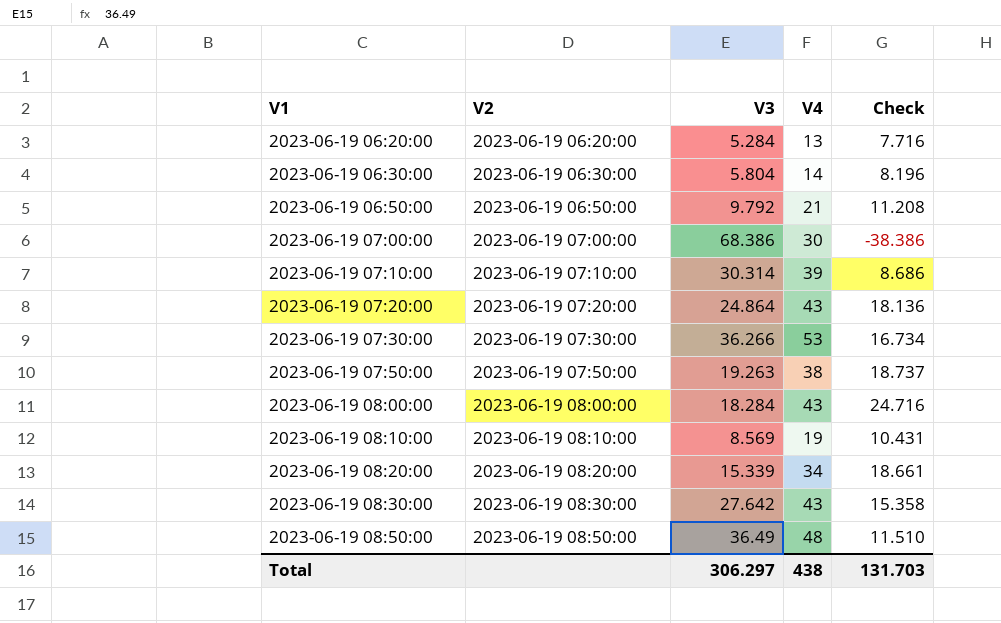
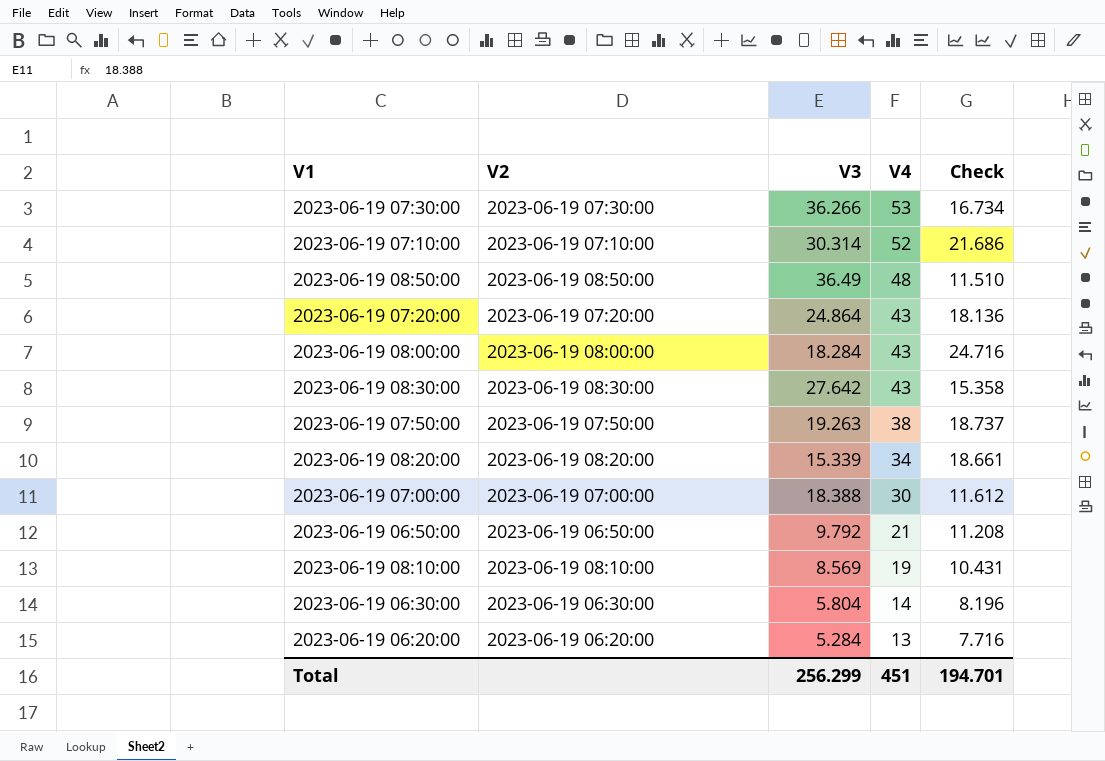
row order: V1 ascending -> V4 descending
2023-06-19 07:10:00 | V4: 39 -> 52
2023-06-19 07:10:00 | Check: 8.686 -> 21.686
2023-06-19 07:00:00 | V3: 68.386 -> 18.388
2023-06-19 07:00:00 | Check: -38.386 -> 11.612
Total | V3: 306.297 -> 256.299
Total | V4: 438 -> 451
Total | Check: 131.703 -> 194.701

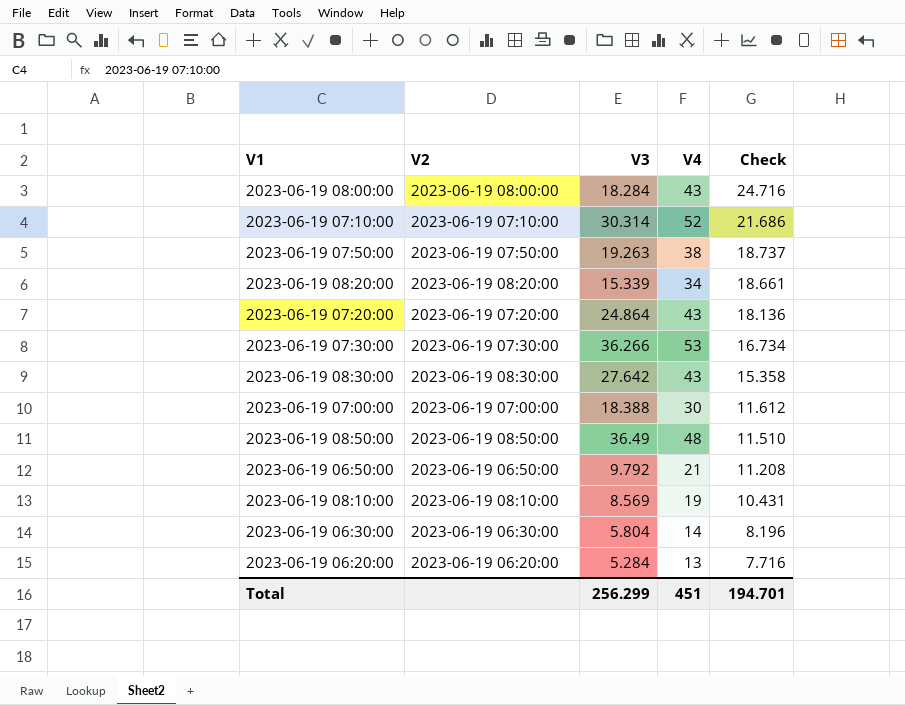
row order: V4 descending -> Check descending

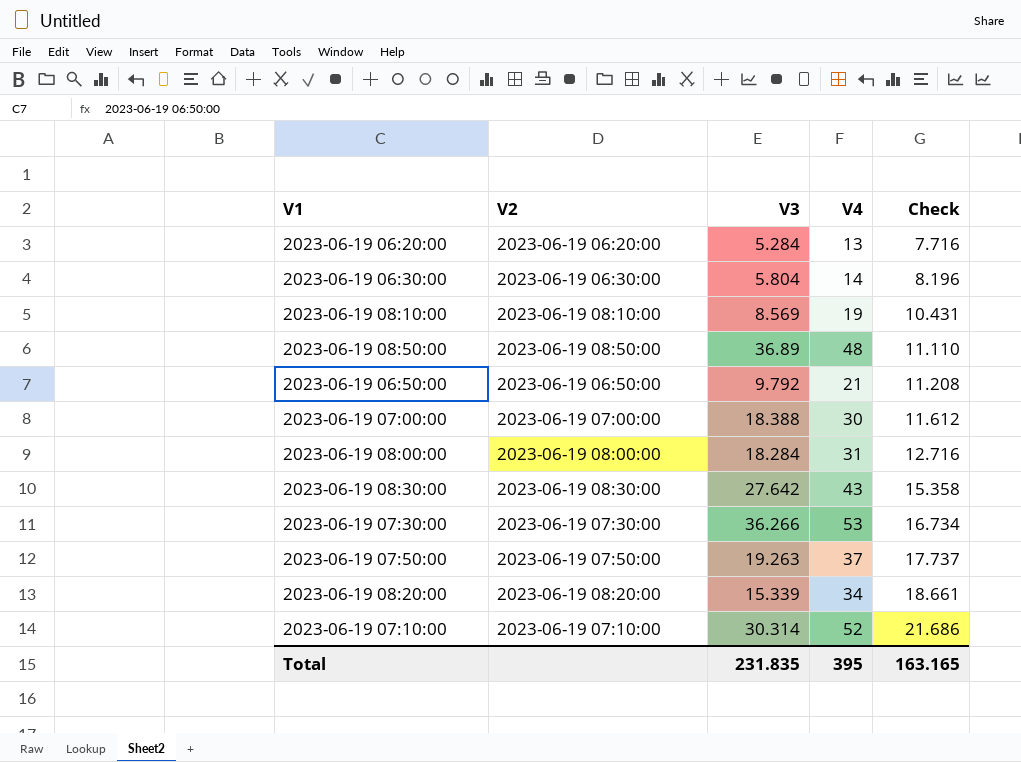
row order: Check descending -> Check ascending
row 2023-06-19 07:20:00: 2023-06-19 07:20:00 | 24.864 | 43 | 18.136 -> none
2023-06-19 08:50:00 | V3: 36.49 -> 36.89
2023-06-19 08:50:00 | Check: 11.510 -> 11.110
2023-06-19 08:00:00 | V4: 43 -> 31
2023-06-19 08:00:00 | Check: 24.716 -> 12.716
2023-06-19 07:50:00 | V4: 38 -> 37
2023-06-19 07:50:00 | Check: 18.737 -> 17.737
Total | V3: 256.299 -> 231.835
Total | V4: 451 -> 395
Total | Check: 194.701 -> 163.165

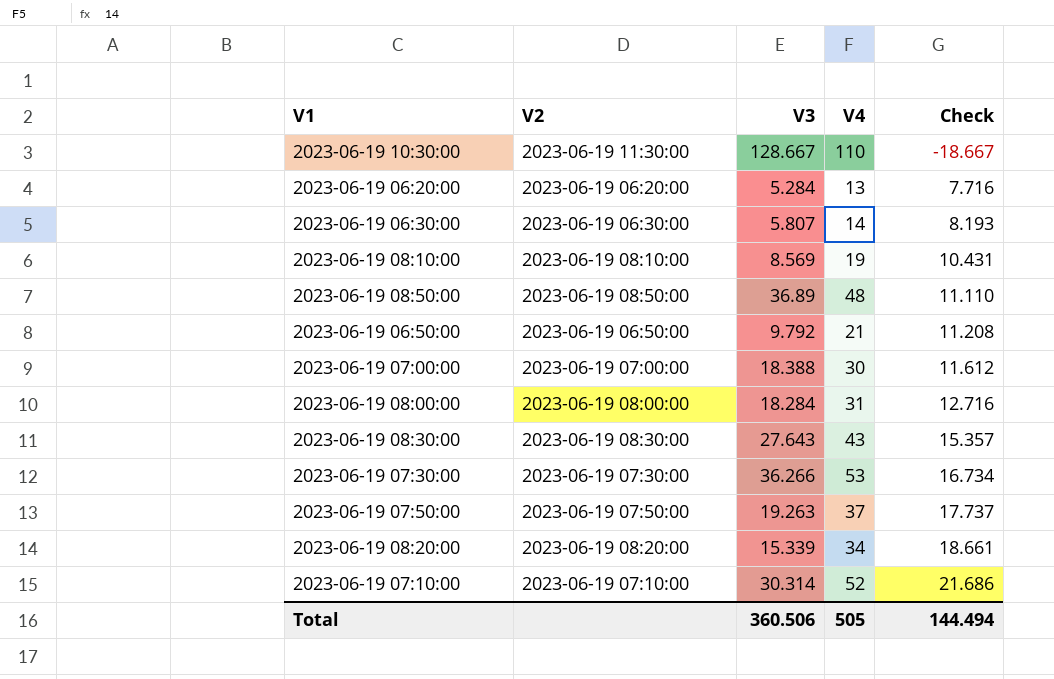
row 2023-06-19 10:30:00: none -> 2023-06-19 11:30:00 | 128.667 | 110 | -18.667
2023-06-19 06:30:00 | V3: 5.804 -> 5.807
2023-06-19 06:30:00 | Check: 8.196 -> 8.193
2023-06-19 08:30:00 | V3: 27.642 -> 27.643
2023-06-19 08:30:00 | Check: 15.358 -> 15.357
Total | V3: 231.835 -> 360.506
Total | V4: 395 -> 505
Total | Check: 163.165 -> 144.494

